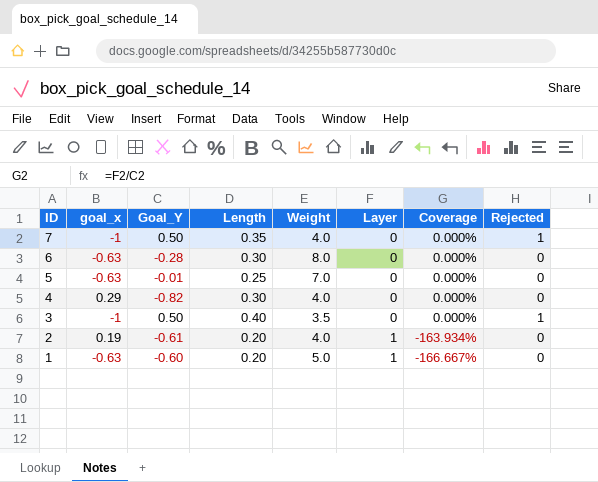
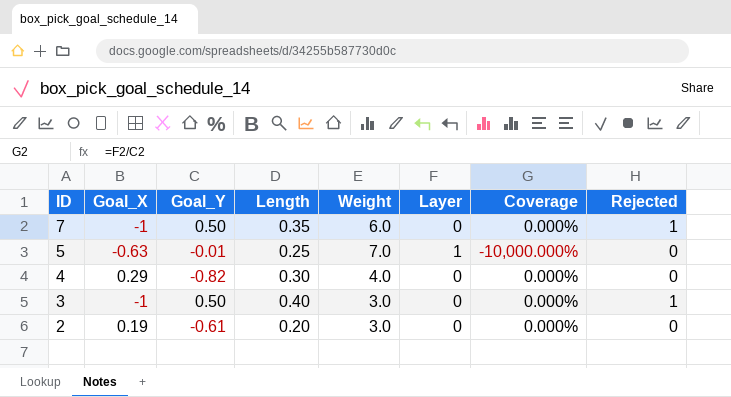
column name: goal_x -> Goal_X
row 6: -0.63 | -0.28 | 0.30 | 8.0 | 0 | 0.000% | 0 -> none
row 1: -0.63 | -0.60 | 0.20 | 5.0 | 1 | -166.667% | 0 -> none
7 | Weight: 4.0 -> 6.0
5 | Layer: 0 -> 1
5 | Coverage: 0.000% -> -10,000.000%
3 | Weight: 3.5 -> 3.0
2 | Weight: 4.0 -> 3.0
2 | Layer: 1 -> 0
2 | Coverage: -163.934% -> 0.000%

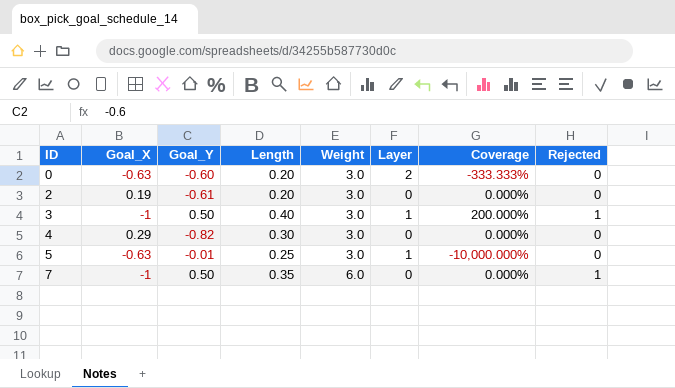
row order: ID descending -> ID ascending
row 0: none -> -0.63 | -0.60 | 0.20 | 3.0 | 2 | -333.333% | 0
3 | Layer: 0 -> 1
3 | Coverage: 0.000% -> 200.000%
4 | Weight: 4.0 -> 3.0
5 | Weight: 7.0 -> 3.0

